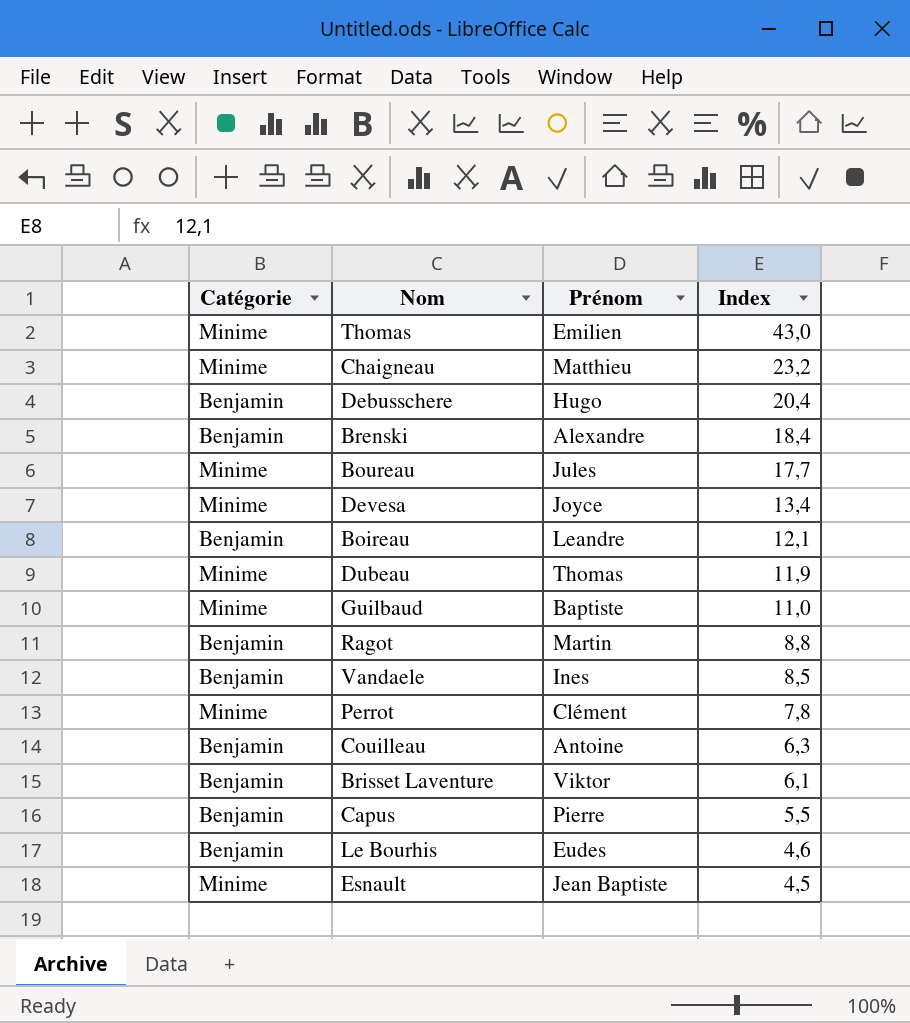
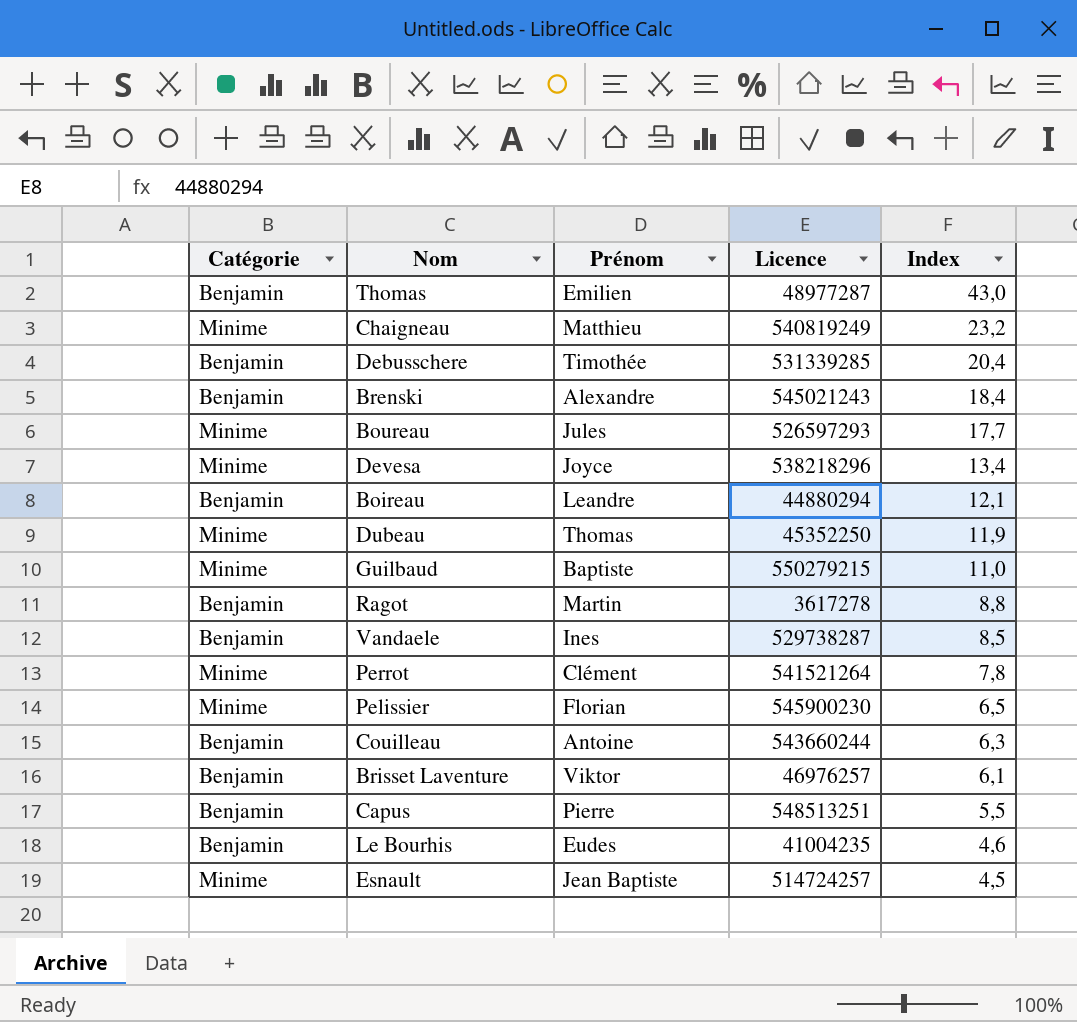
column Licence | position: none -> 4
Thomas | Catégorie: Minime -> Benjamin
Debusschere | Prénom: Hugo -> Timothée
row Pelissier: none -> Minime | Florian | 545900230 | 6,5

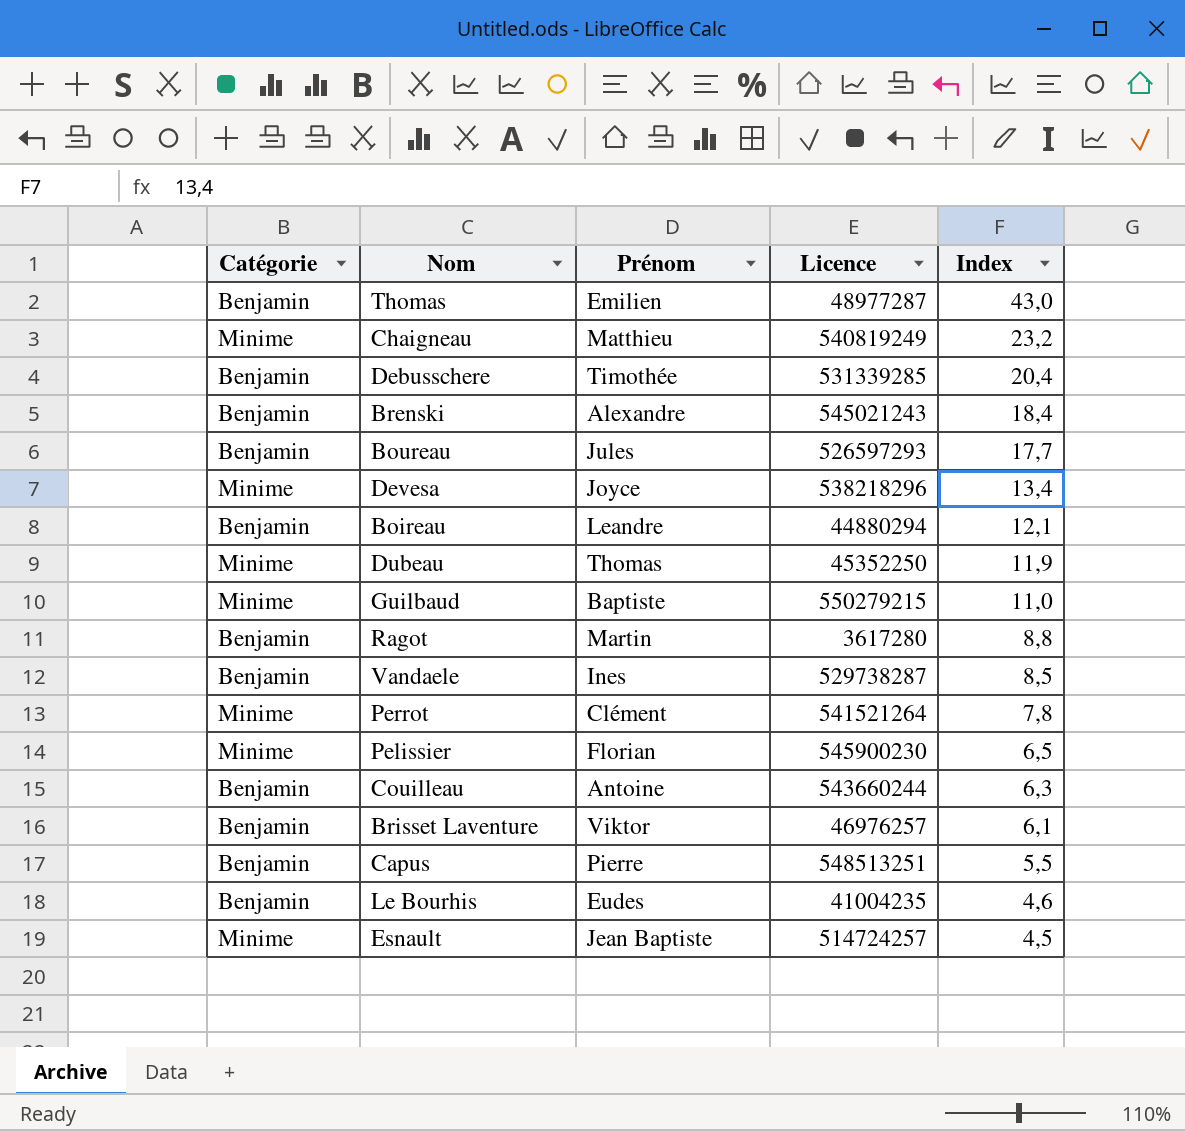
Boureau | Catégorie: Minime -> Benjamin
Ragot | Licence: 3617278 -> 3617280

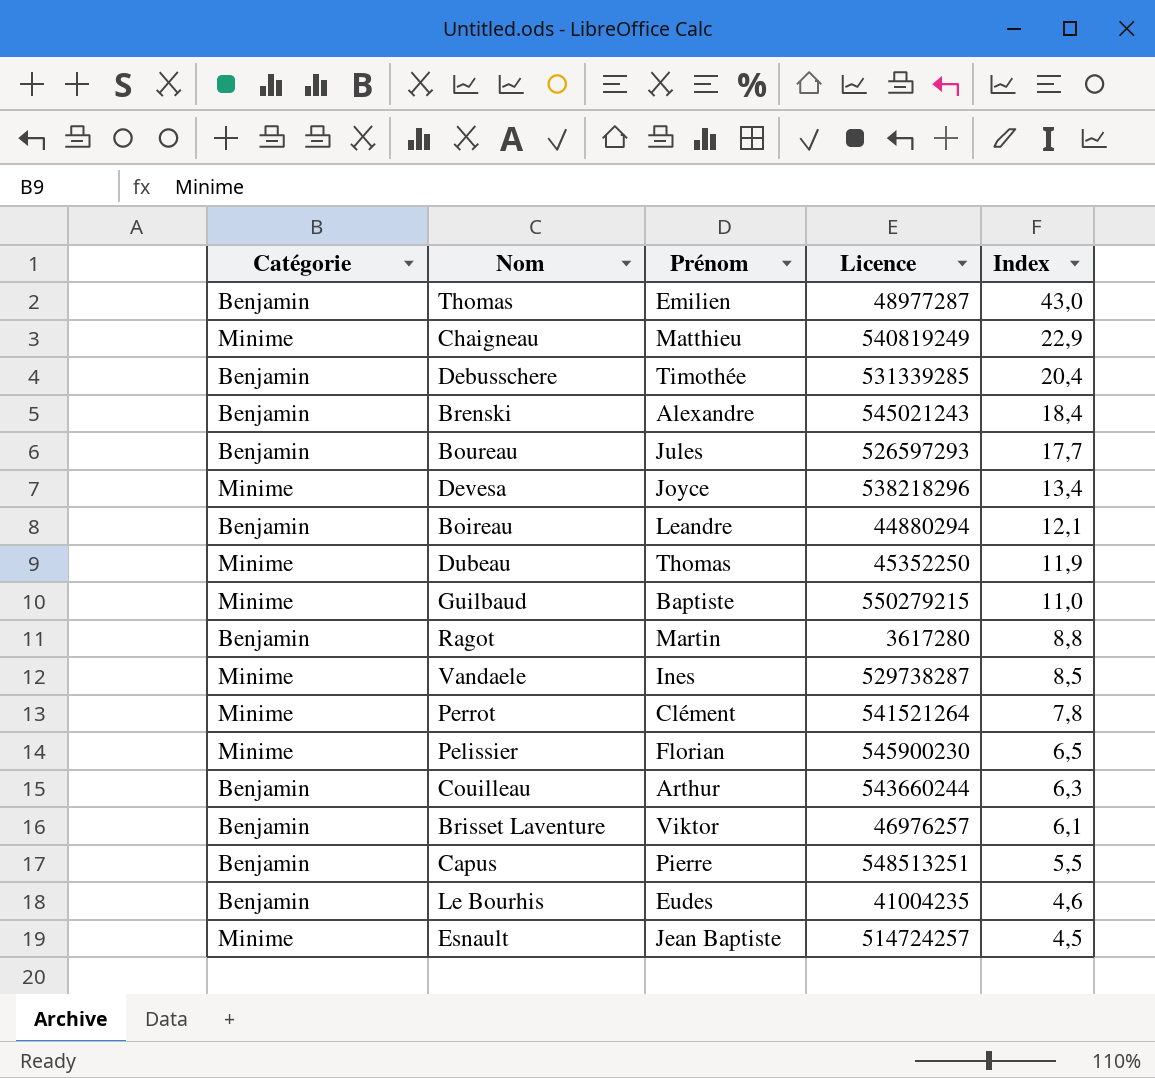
Chaigneau | Index: 23,2 -> 22,9
Vandaele | Catégorie: Benjamin -> Minime
Couilleau | Prénom: Antoine -> Arthur

